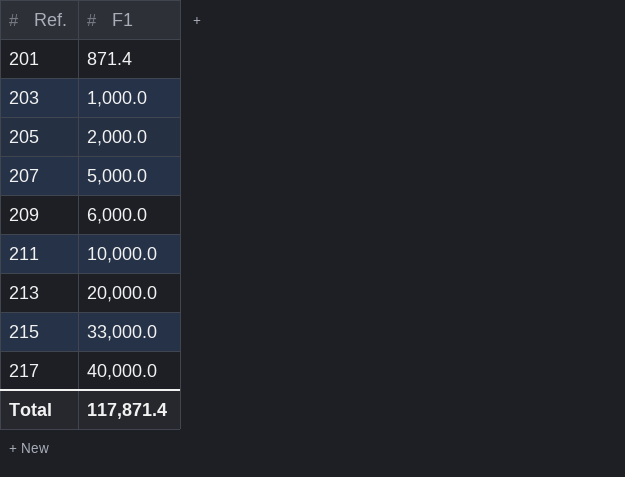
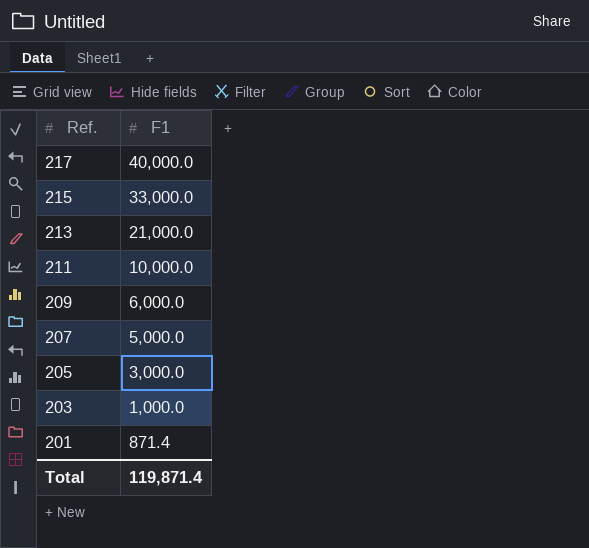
row order: Ref. ascending -> Ref. descending
213 | F1: 20,000.0 -> 21,000.0
205 | F1: 2,000.0 -> 3,000.0
Total | F1: 117,871.4 -> 119,871.4

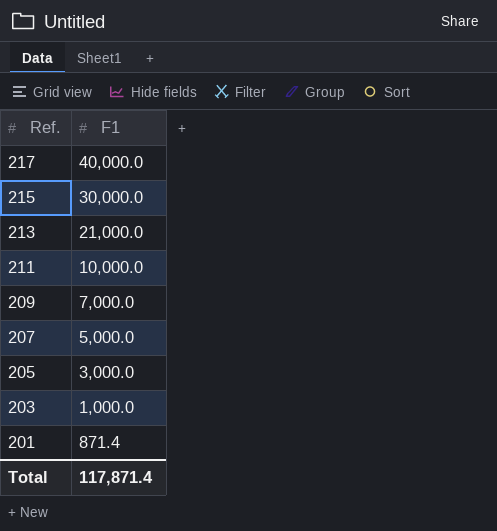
215 | F1: 33,000.0 -> 30,000.0
209 | F1: 6,000.0 -> 7,000.0
Total | F1: 119,871.4 -> 117,871.4

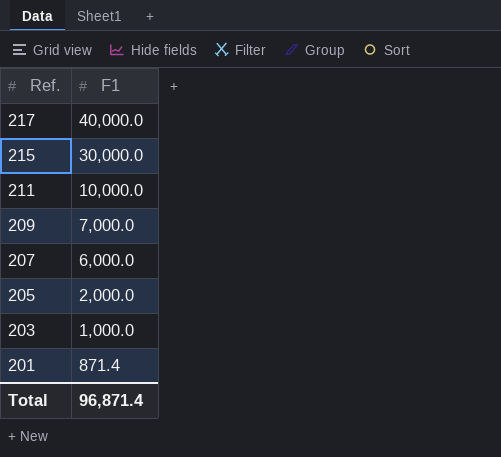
row 213: 21,000.0 -> none
207 | F1: 5,000.0 -> 6,000.0
205 | F1: 3,000.0 -> 2,000.0
Total | F1: 117,871.4 -> 96,871.4

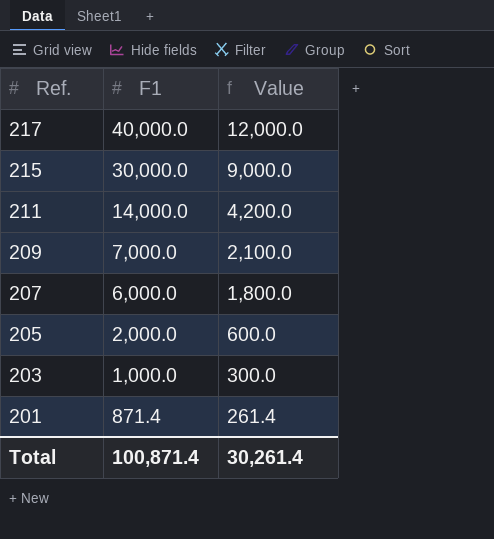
column Value | formula: none -> [F1] * 0.3
211 | F1: 10,000.0 -> 14,000.0
Total | F1: 96,871.4 -> 100,871.4

